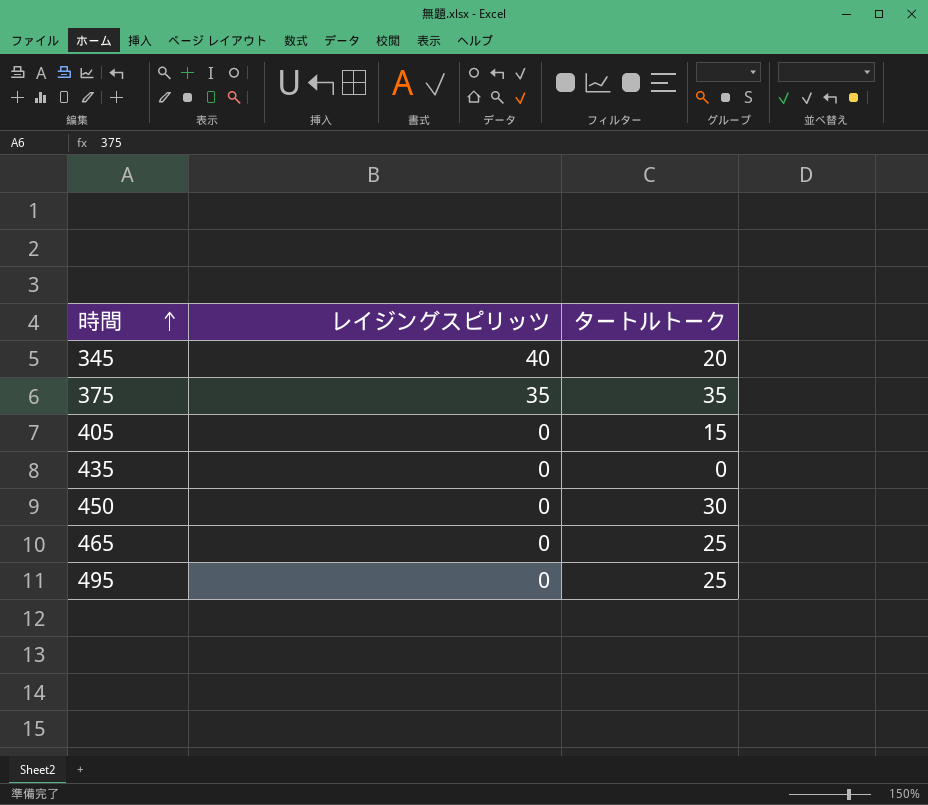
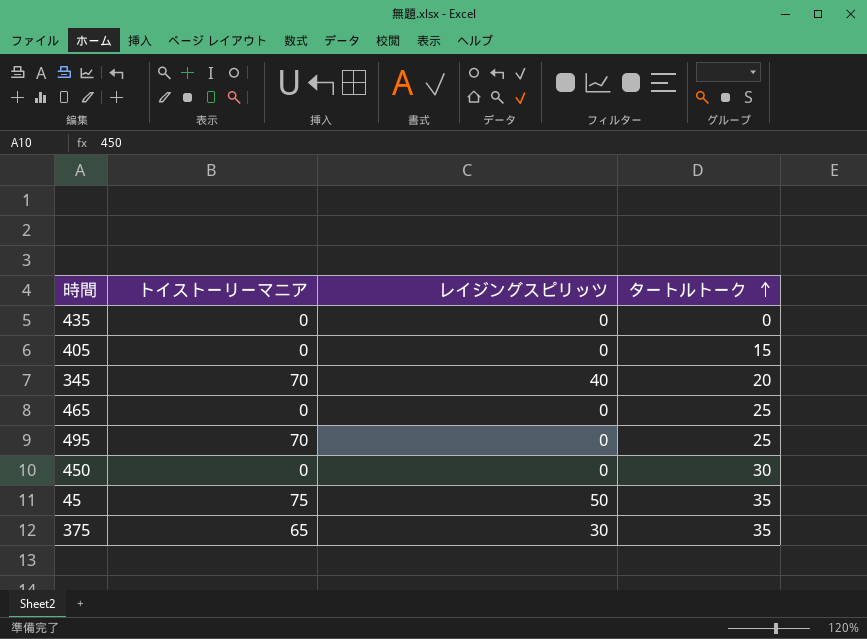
row order: 時間 ascending -> タートルトーク ascending
column トイストーリーマニア | position: none -> 2
row 45: none -> 75 | 50 | 35
375 | レイジングスピリッツ: 35 -> 30

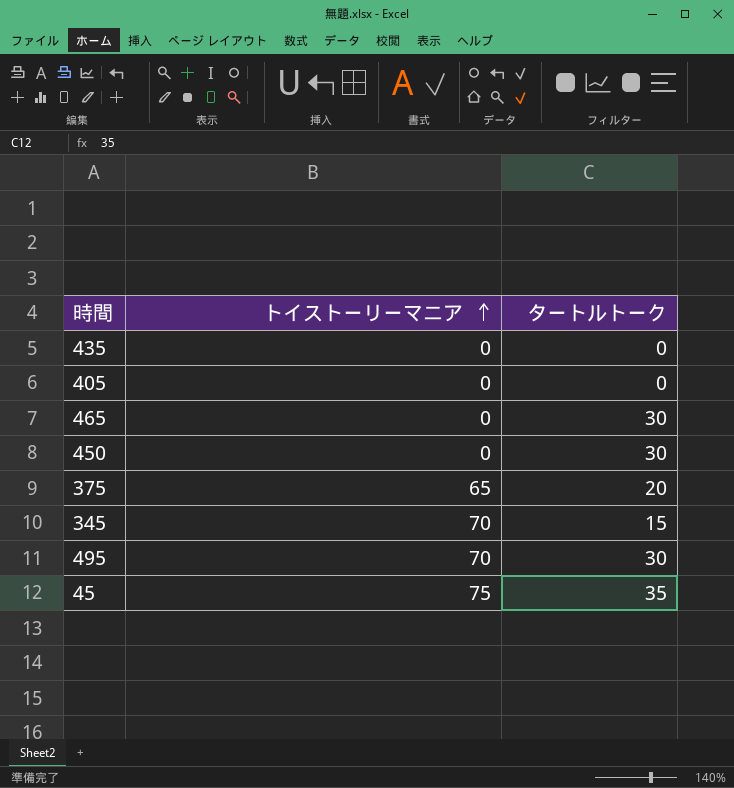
row order: タートルトーク ascending -> トイストーリーマニア ascending
column レイジングスピリッツ | position: 3 -> none
405 | タートルトーク: 15 -> 0
465 | タートルトーク: 25 -> 30
375 | タートルトーク: 35 -> 20
345 | タートルトーク: 20 -> 15
495 | タートルトーク: 25 -> 30

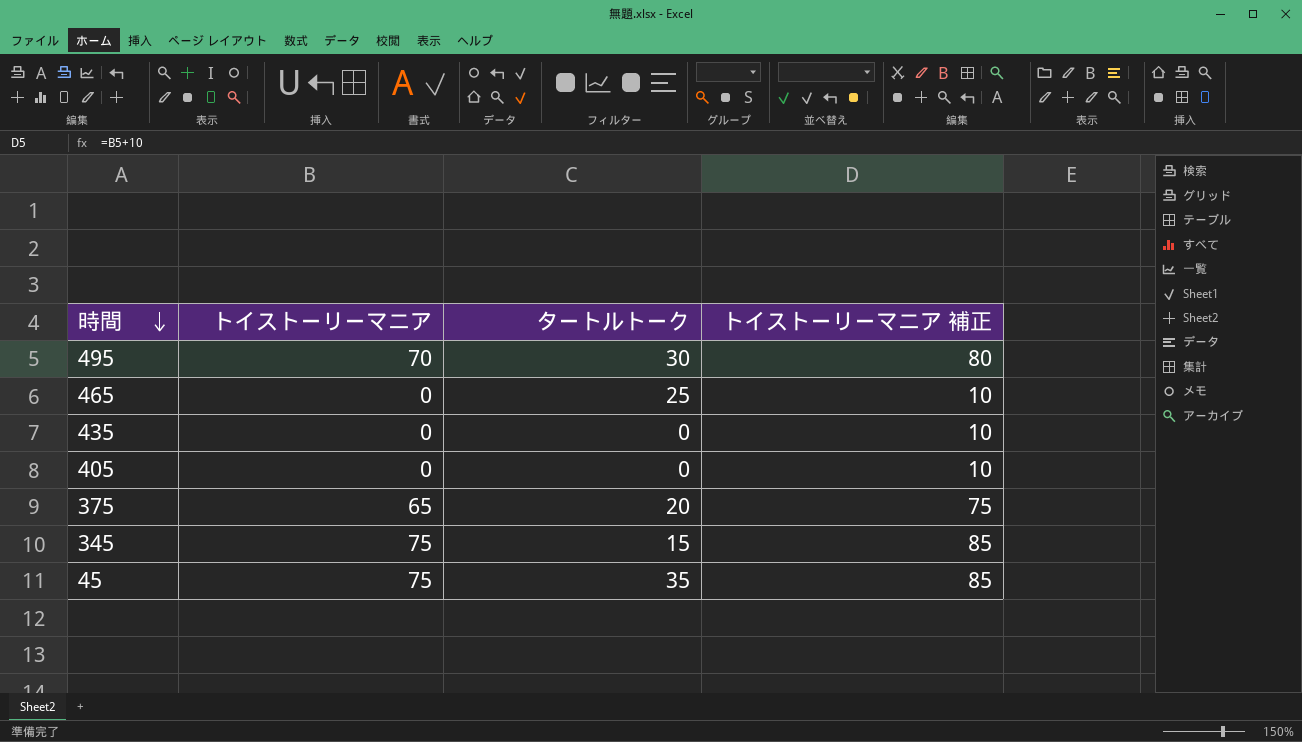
row order: トイストーリーマニア ascending -> 時間 descending
column トイストーリーマニア 補正 | formula: none -> [トイストーリーマニア] + 10
row 450: 0 | 30 -> none
465 | タートルトーク: 30 -> 25
345 | トイストーリーマニア: 70 -> 75

